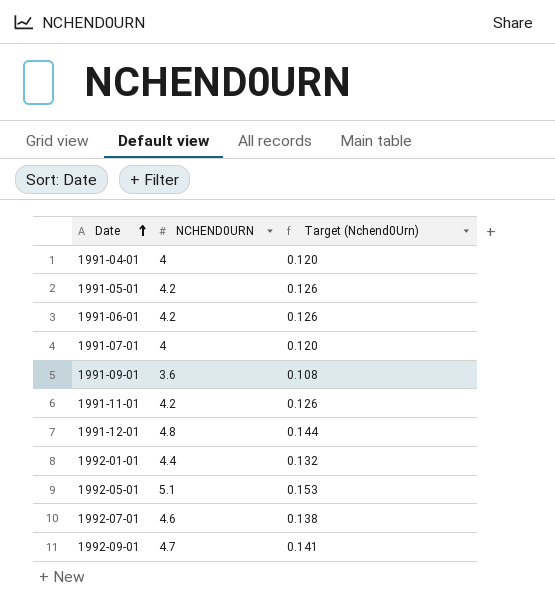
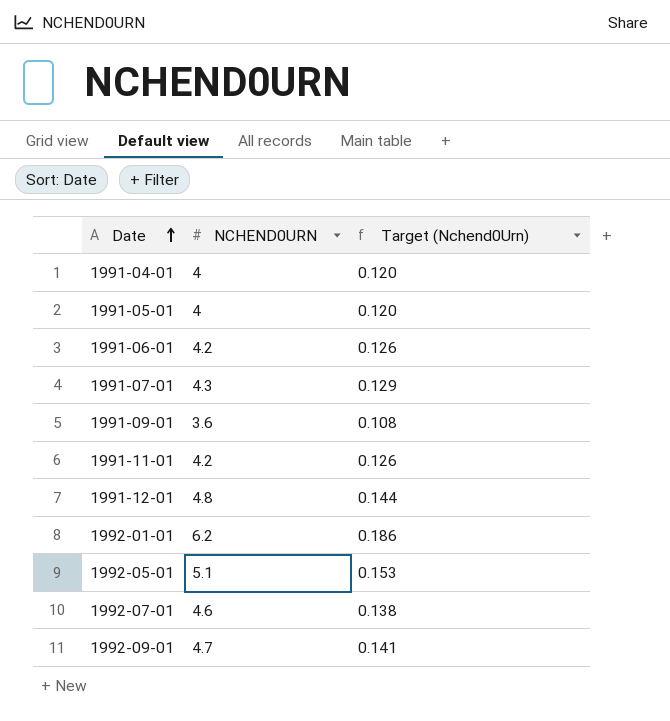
1991-05-01 | NCHEND0URN: 4.2 -> 4
1991-05-01 | Target (Nchend0Urn): 0.126 -> 0.120
1991-07-01 | NCHEND0URN: 4 -> 4.3
1991-07-01 | Target (Nchend0Urn): 0.120 -> 0.129
1992-01-01 | NCHEND0URN: 4.4 -> 6.2
1992-01-01 | Target (Nchend0Urn): 0.132 -> 0.186

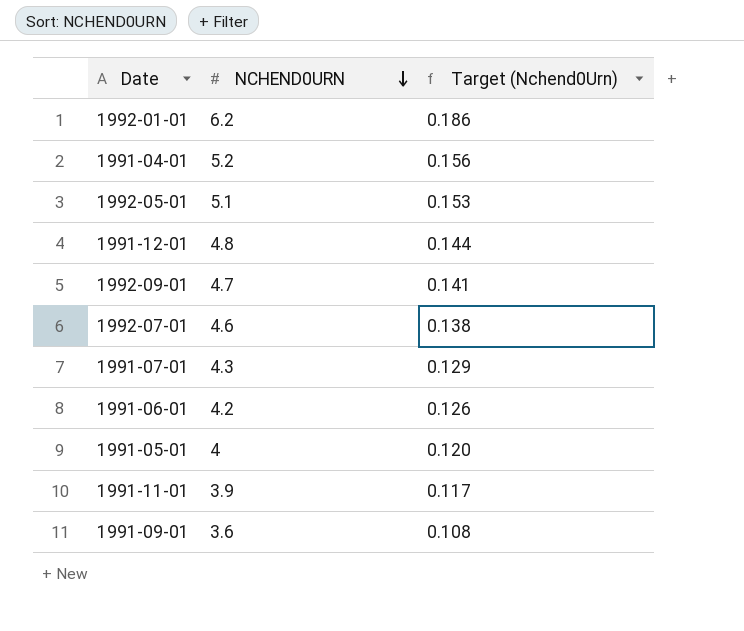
row order: Date ascending -> NCHEND0URN descending
1991-04-01 | NCHEND0URN: 4 -> 5.2
1991-04-01 | Target (Nchend0Urn): 0.120 -> 0.156
1991-11-01 | NCHEND0URN: 4.2 -> 3.9
1991-11-01 | Target (Nchend0Urn): 0.126 -> 0.117

